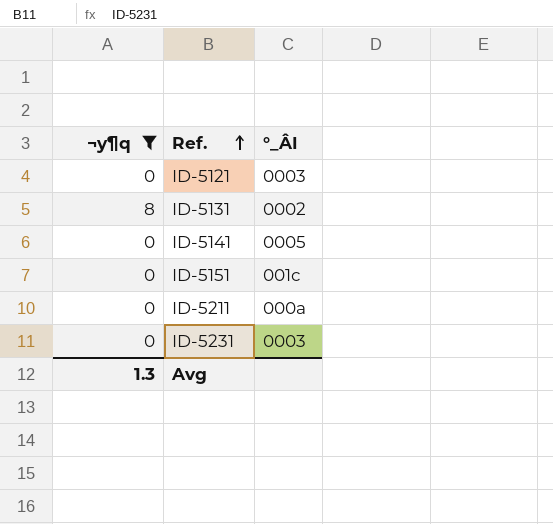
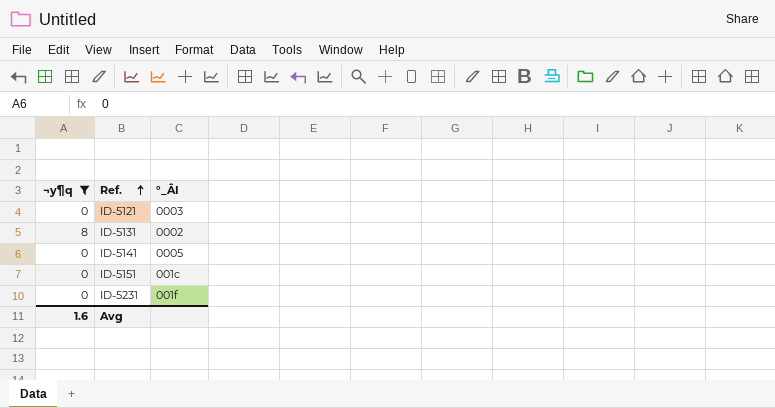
row ID-5211: 0 | 000a -> none
ID-5231 | °_ÂI: 0003 -> 001f
Avg | ¬y¶q: 1.3 -> 1.6

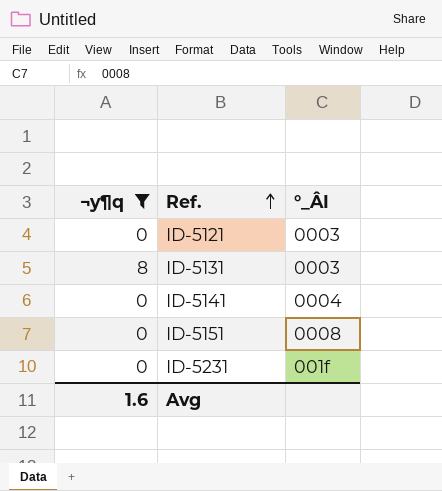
ID-5131 | °_ÂI: 0002 -> 0003
ID-5141 | °_ÂI: 0005 -> 0004
ID-5151 | °_ÂI: 001c -> 0008

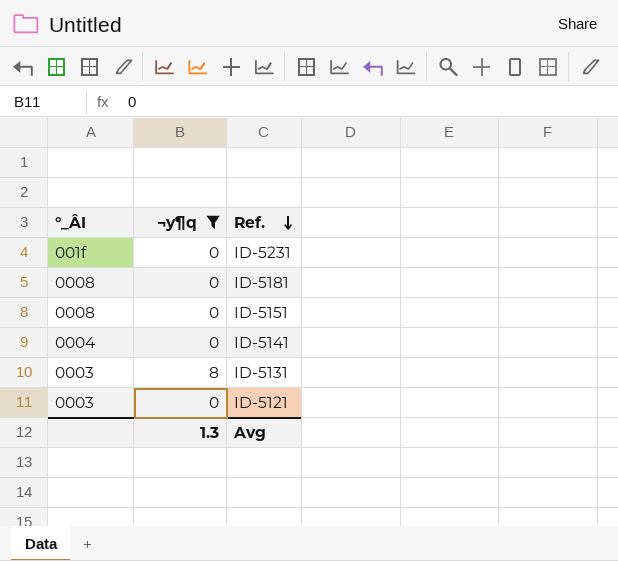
row order: Ref. ascending -> Ref. descending
column °_ÂI | position: 3 -> 1
row ID-5181: none -> 0008 | 0
Avg | ¬y¶q: 1.6 -> 1.3

